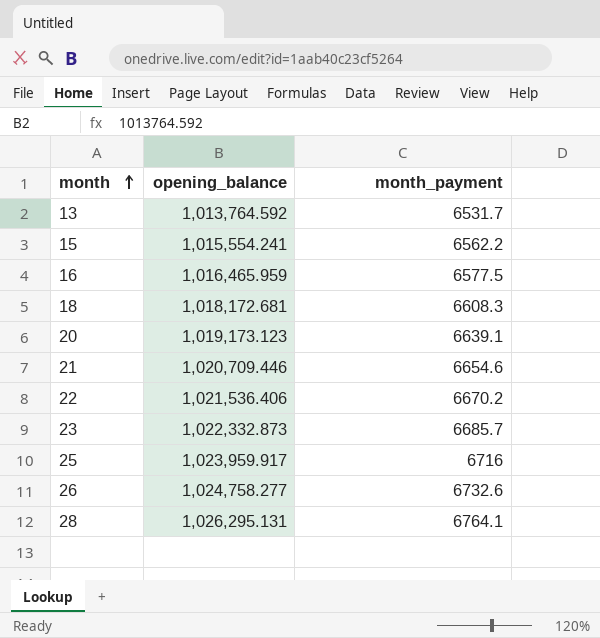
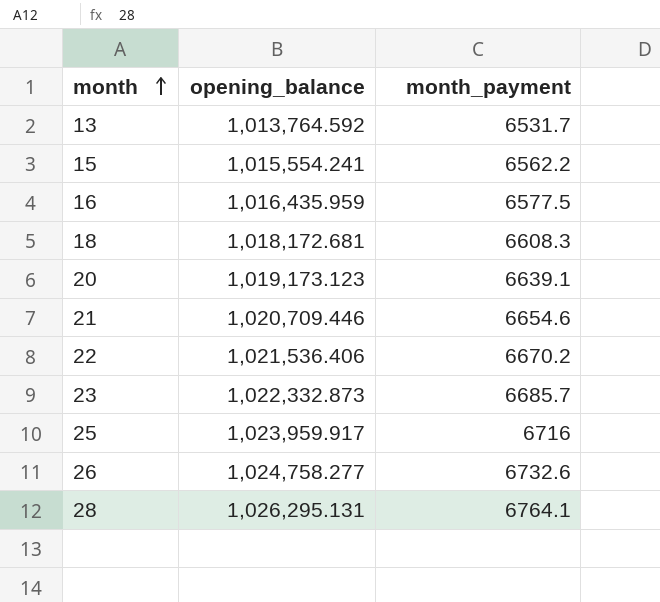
16 | opening_balance: 1,016,465.959 -> 1,016,435.959

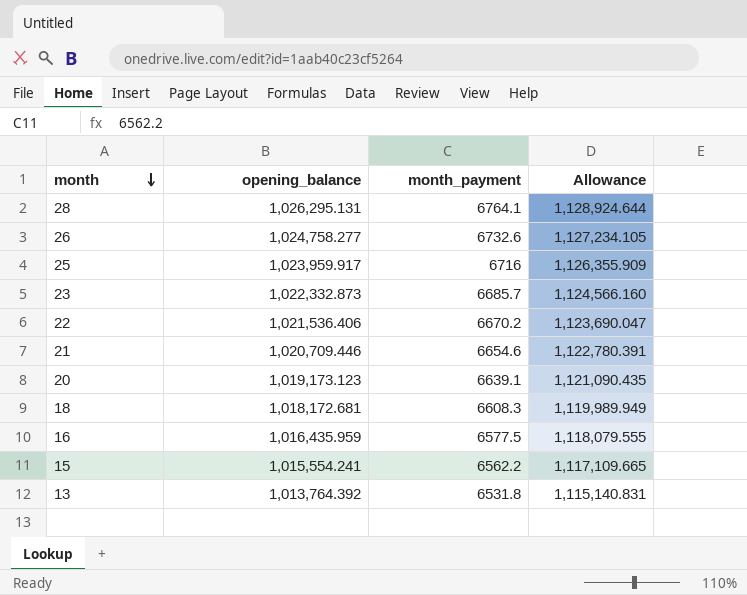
row order: month ascending -> month descending
column Allowance | formula: none -> [opening_balance] * 1.1
13 | opening_balance: 1,013,764.592 -> 1,013,764.392
13 | month_payment: 6531.7 -> 6531.8

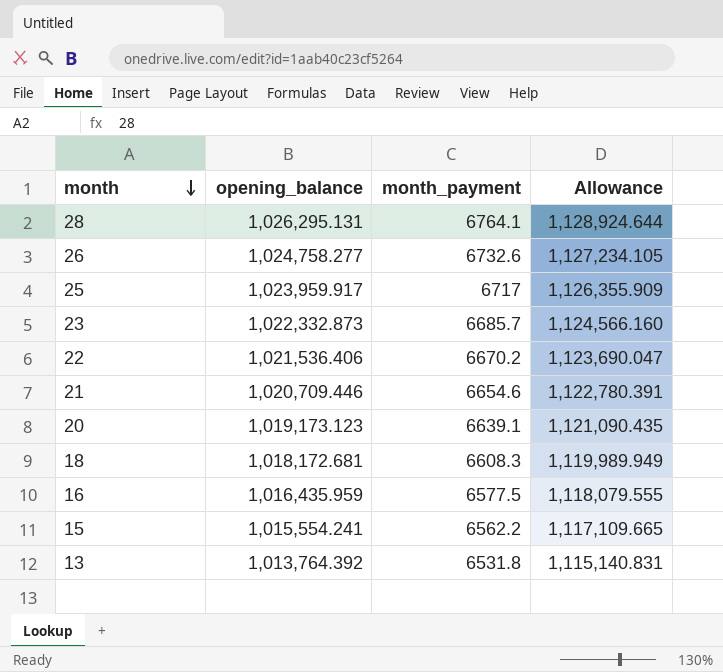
25 | month_payment: 6716 -> 6717

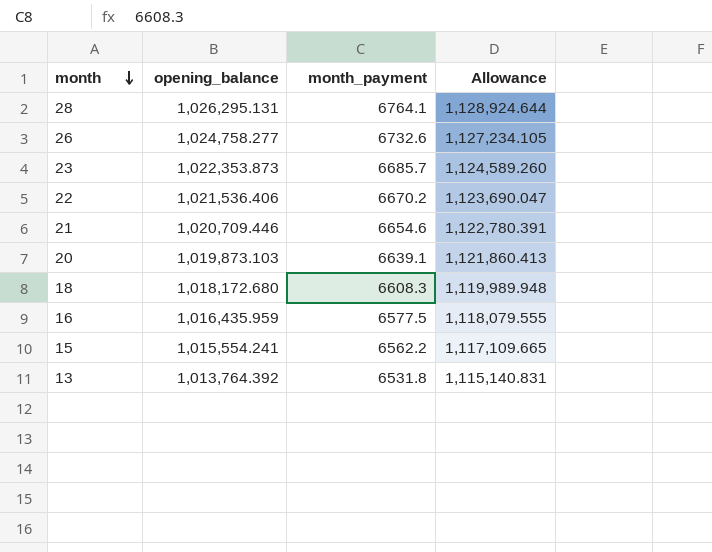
row 25: 1,023,959.917 | 6717 | 1,126,355.909 -> none
23 | opening_balance: 1,022,332.873 -> 1,022,353.873
23 | Allowance: 1,124,566.160 -> 1,124,589.260
20 | opening_balance: 1,019,173.123 -> 1,019,873.103
20 | Allowance: 1,121,090.435 -> 1,121,860.413
18 | opening_balance: 1,018,172.681 -> 1,018,172.680
18 | Allowance: 1,119,989.949 -> 1,119,989.948

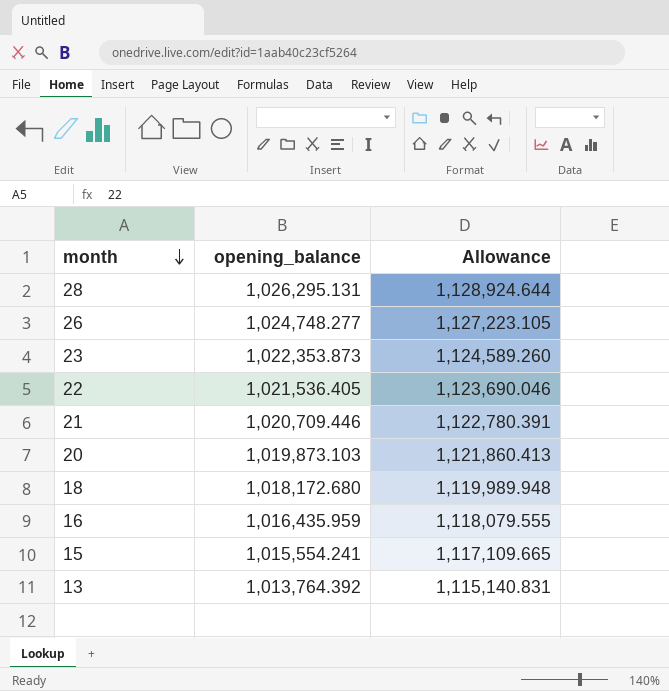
column month_payment | position: 3 -> none
26 | opening_balance: 1,024,758.277 -> 1,024,748.277
26 | Allowance: 1,127,234.105 -> 1,127,223.105
22 | opening_balance: 1,021,536.406 -> 1,021,536.405
22 | Allowance: 1,123,690.047 -> 1,123,690.046

